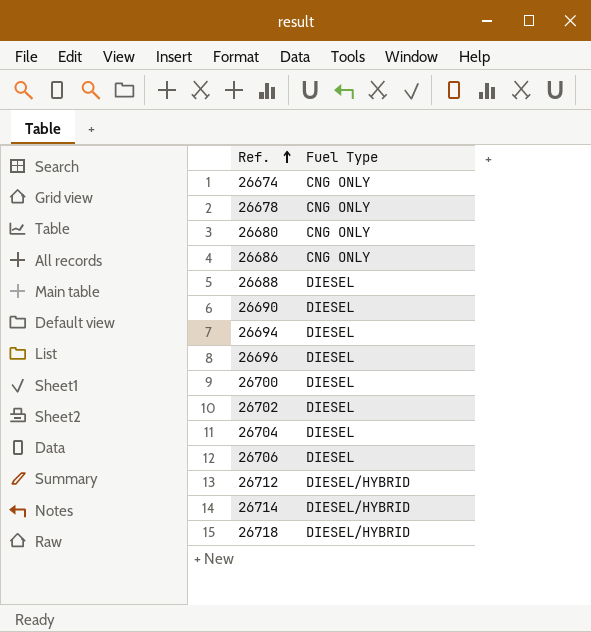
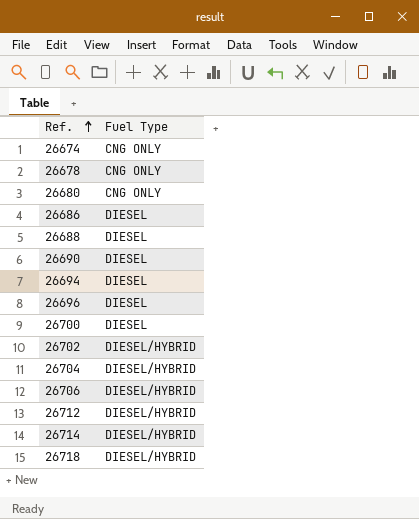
26686 | Fuel Type: CNG ONLY -> DIESEL
26702 | Fuel Type: DIESEL -> DIESEL/HYBRID
26704 | Fuel Type: DIESEL -> DIESEL/HYBRID
26706 | Fuel Type: DIESEL -> DIESEL/HYBRID

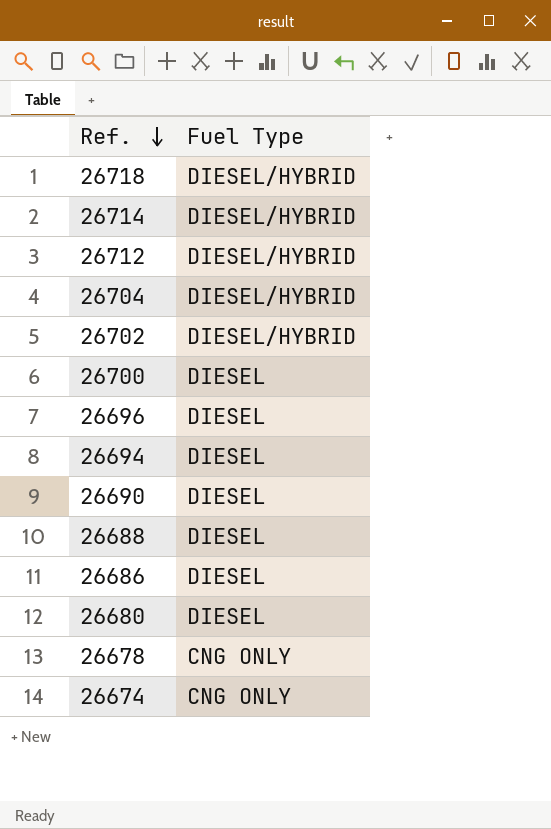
row order: Ref. ascending -> Ref. descending
row 26706: DIESEL/HYBRID -> none
26680 | Fuel Type: CNG ONLY -> DIESEL

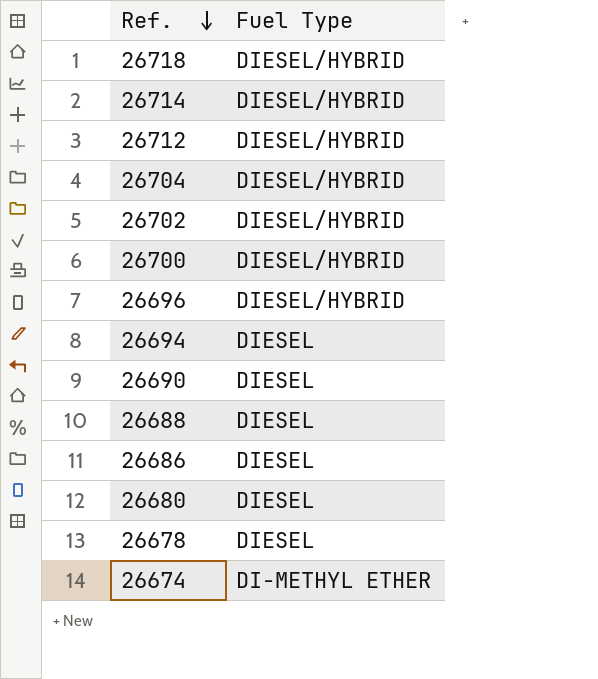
26700 | Fuel Type: DIESEL -> DIESEL/HYBRID
26696 | Fuel Type: DIESEL -> DIESEL/HYBRID
26678 | Fuel Type: CNG ONLY -> DIESEL
26674 | Fuel Type: CNG ONLY -> DI-METHYL ETHER

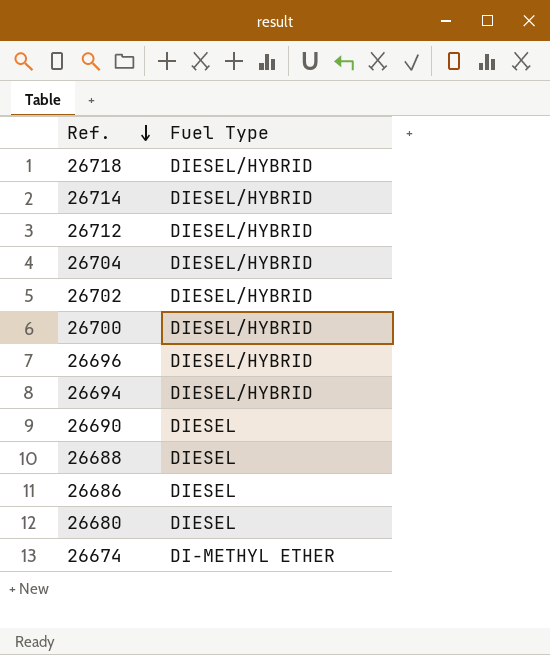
row 26678: DIESEL -> none
26694 | Fuel Type: DIESEL -> DIESEL/HYBRID

